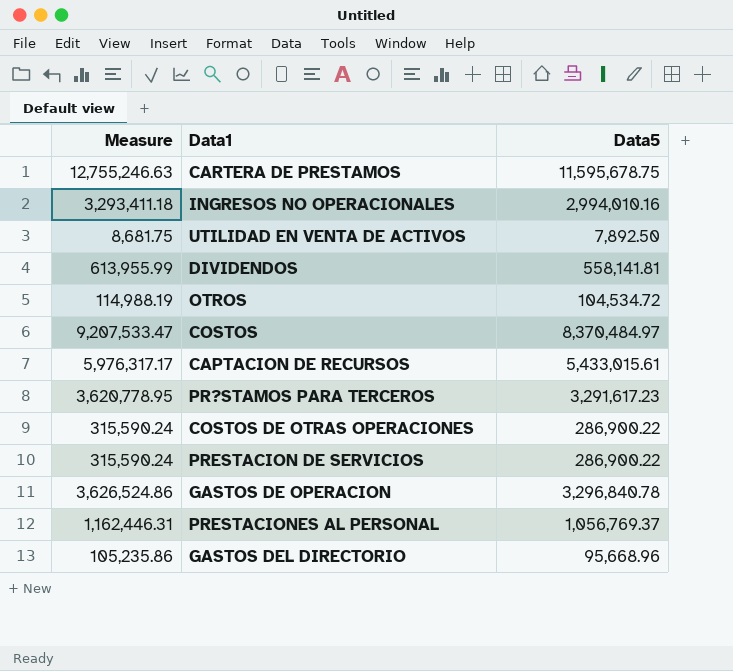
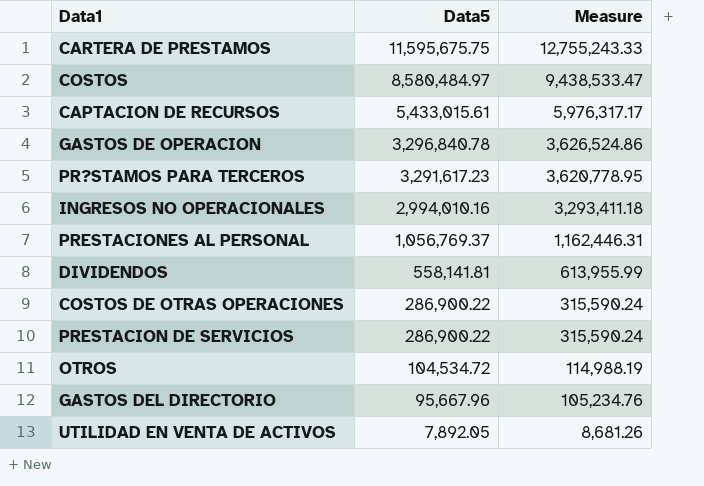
row order: none -> Data5 descending
column Measure | position: 1 -> 3
CARTERA DE PRESTAMOS | Data5: 11,595,678.75 -> 11,595,675.75
CARTERA DE PRESTAMOS | Measure: 12,755,246.63 -> 12,755,243.33
COSTOS | Data5: 8,370,484.97 -> 8,580,484.97
COSTOS | Measure: 9,207,533.47 -> 9,438,533.47
GASTOS DEL DIRECTORIO | Data5: 95,668.96 -> 95,667.96
GASTOS DEL DIRECTORIO | Measure: 105,235.86 -> 105,234.76
UTILIDAD EN VENTA DE ACTIVOS | Data5: 7,892.50 -> 7,892.05
UTILIDAD EN VENTA DE ACTIVOS | Measure: 8,681.75 -> 8,681.26

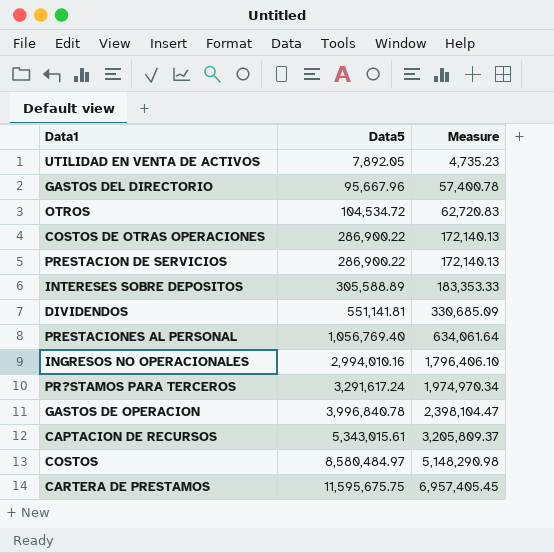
row order: Data5 descending -> Data5 ascending
column Measure | formula: [Data5] * 1.1 -> [Data5] * 0.6
row INTERESES SOBRE DEPOSITOS: none -> 305,588.89 | 183,353.33
DIVIDENDOS | Data5: 558,141.81 -> 551,141.81
PRESTACIONES AL PERSONAL | Data5: 1,056,769.37 -> 1,056,769.40
PR?STAMOS PARA TERCEROS | Data5: 3,291,617.23 -> 3,291,617.24
GASTOS DE OPERACION | Data5: 3,296,840.78 -> 3,996,840.78
CAPTACION DE RECURSOS | Data5: 5,433,015.61 -> 5,343,015.61

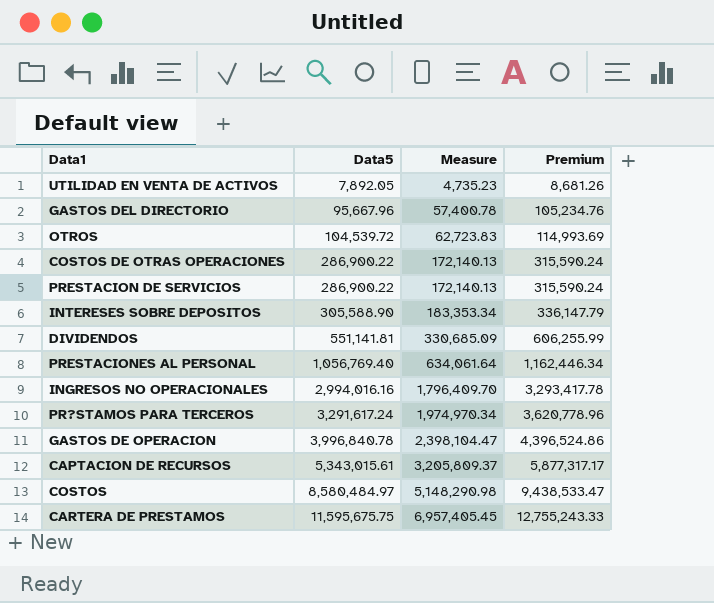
column Premium | formula: none -> [Data5] * 1.1
OTROS | Data5: 104,534.72 -> 104,539.72
OTROS | Measure: 62,720.83 -> 62,723.83
INTERESES SOBRE DEPOSITOS | Data5: 305,588.89 -> 305,588.90
INTERESES SOBRE DEPOSITOS | Measure: 183,353.33 -> 183,353.34
INGRESOS NO OPERACIONALES | Data5: 2,994,010.16 -> 2,994,016.16
INGRESOS NO OPERACIONALES | Measure: 1,796,406.10 -> 1,796,409.70

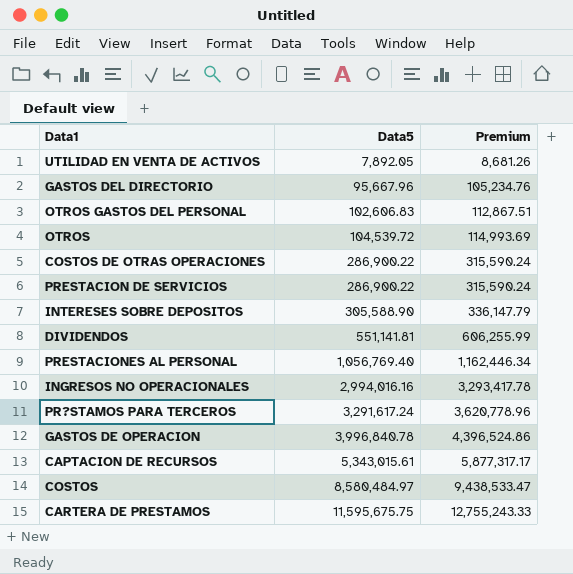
column Measure | formula: [Data5] * 0.6 -> none
row OTROS GASTOS DEL PERSONAL: none -> 102,606.83 | 112,867.51

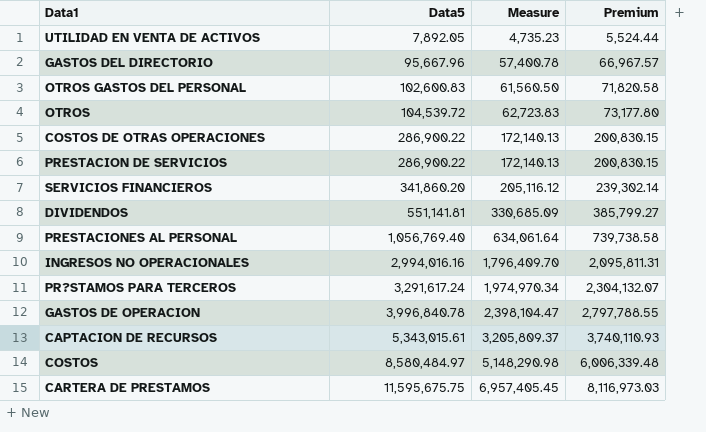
column Measure | formula: none -> [Data5] * 0.6
column Premium | formula: [Data5] * 1.1 -> [Data5] * 0.7
row INTERESES SOBRE DEPOSITOS: 305,588.90 | 336,147.79 -> none
OTROS GASTOS DEL PERSONAL | Data5: 102,606.83 -> 102,600.83
row SERVICIOS FINANCIEROS: none -> 341,860.20 | 205,116.12 | 239,302.14

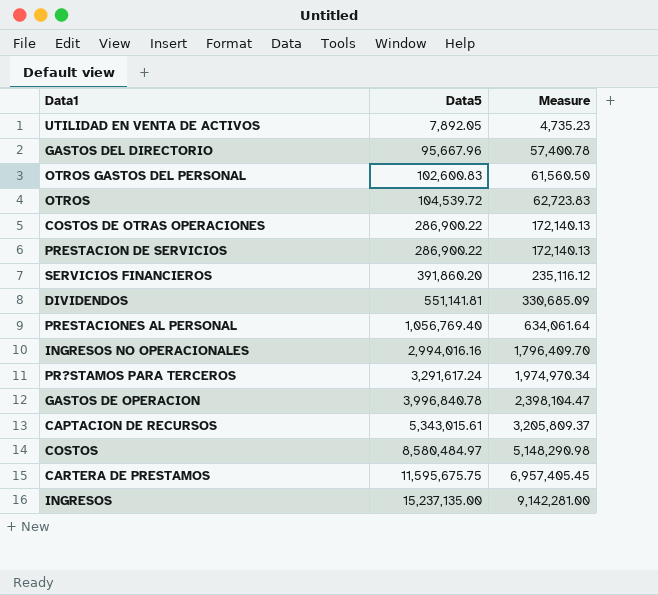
column Premium | formula: [Data5] * 0.7 -> none
SERVICIOS FINANCIEROS | Data5: 341,860.20 -> 391,860.20
SERVICIOS FINANCIEROS | Measure: 205,116.12 -> 235,116.12
row INGRESOS: none -> 15,237,135.00 | 9,142,281.00

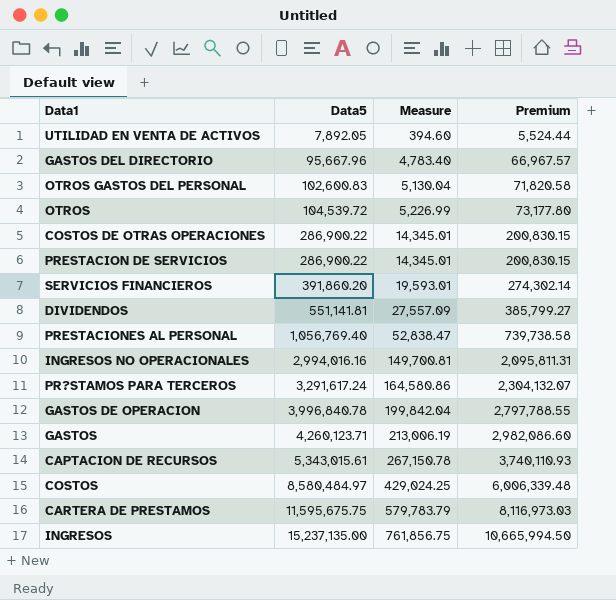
column Measure | formula: [Data5] * 0.6 -> [Data5] * 0.05
column Premium | formula: none -> [Data5] * 0.7
row GASTOS: none -> 4,260,123.71 | 213,006.19 | 2,982,086.60

